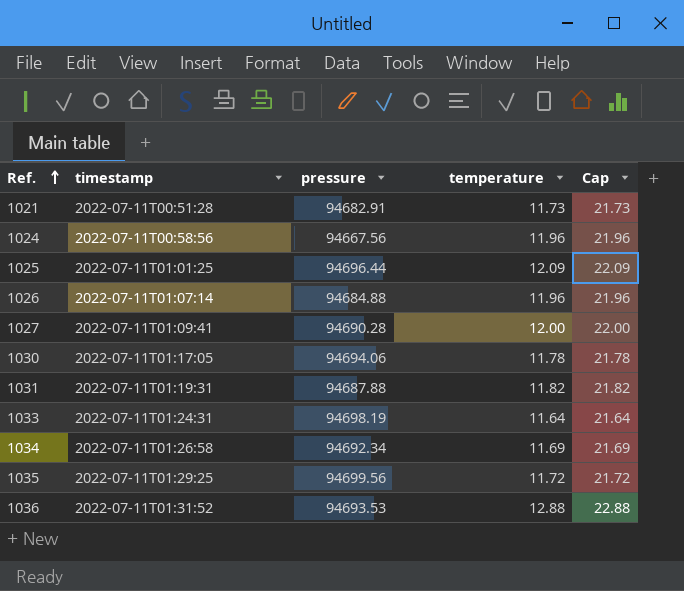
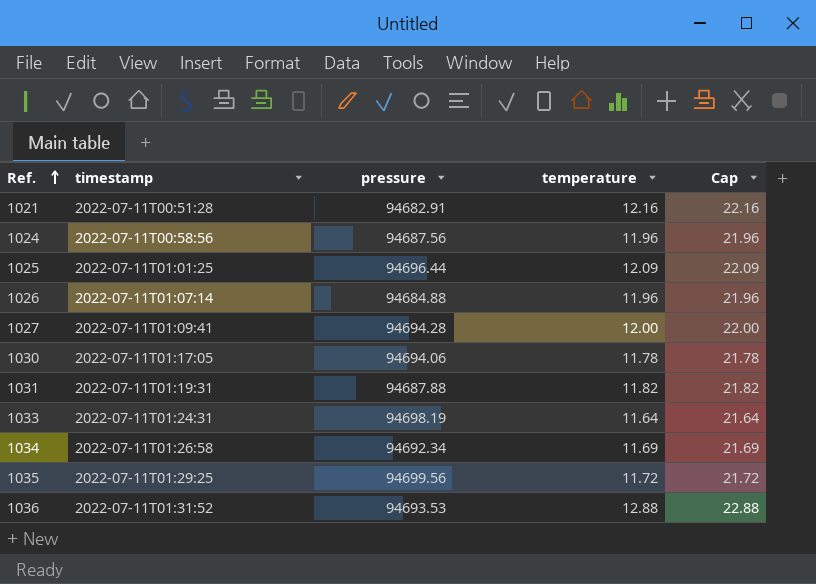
1021 | temperature: 11.73 -> 12.16
1021 | Cap: 21.73 -> 22.16
1024 | pressure: 94667.56 -> 94687.56
1027 | pressure: 94690.28 -> 94694.28

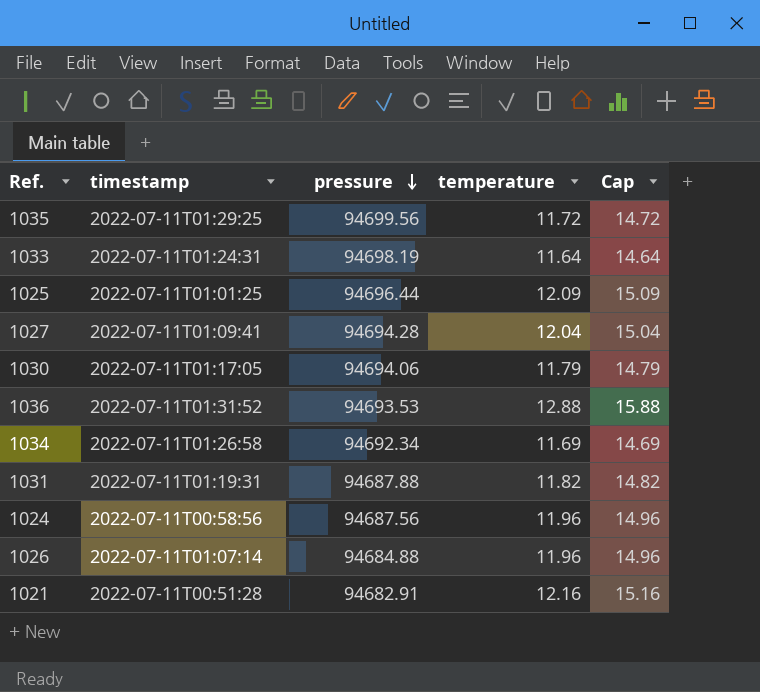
row order: Ref. ascending -> pressure descending
column Cap | formula: [temperature] + 10 -> [temperature] + 3
1027 | temperature: 12.00 -> 12.04
1030 | temperature: 11.78 -> 11.79

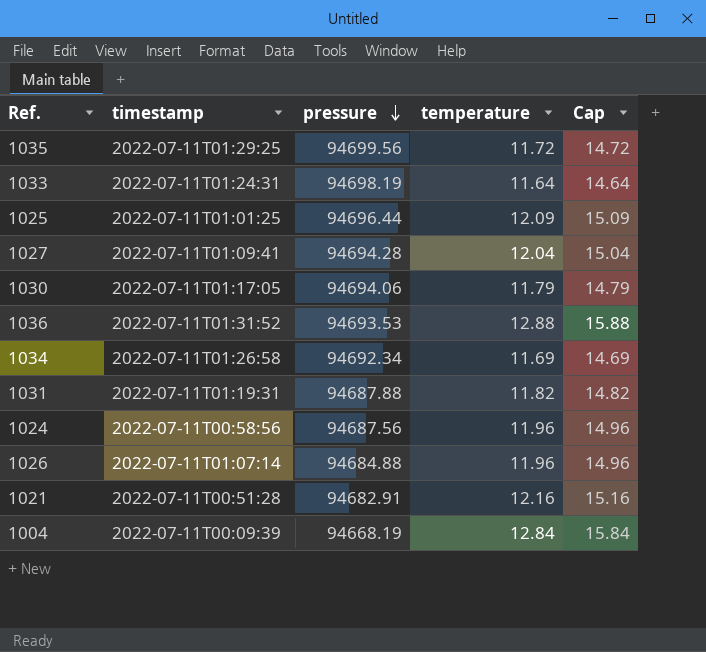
row 1004: none -> 2022-07-11T00:09:39 | 94668.19 | 12.84 | 15.84

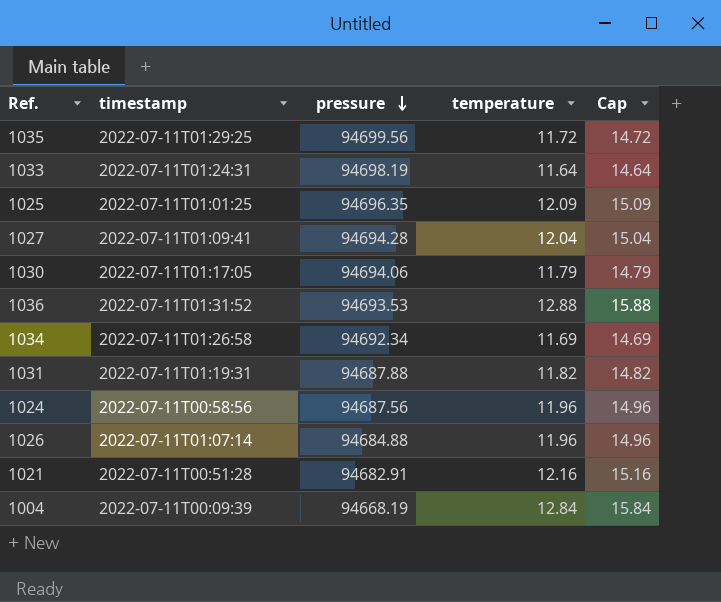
1025 | pressure: 94696.44 -> 94696.35

